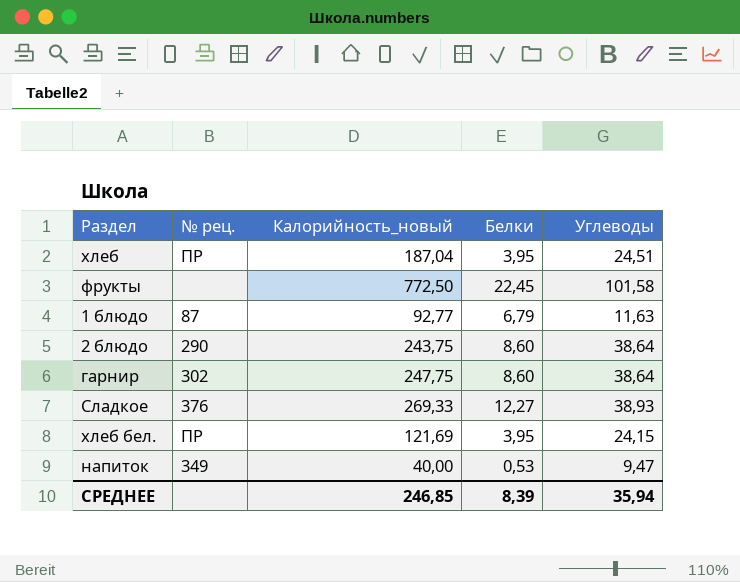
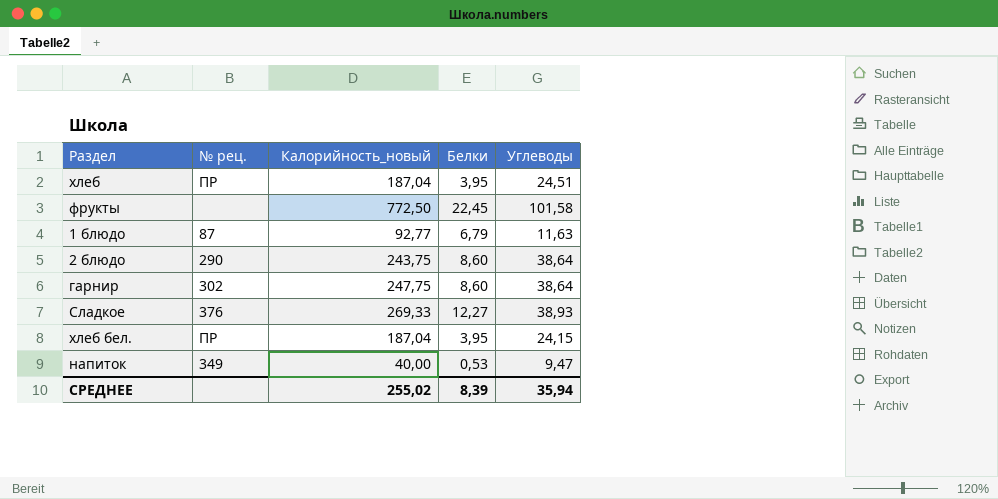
хлеб бел. | Калорийность_новый: 121,69 -> 187,04
СРЕДНЕЕ | Калорийность_новый: 246,85 -> 255,02

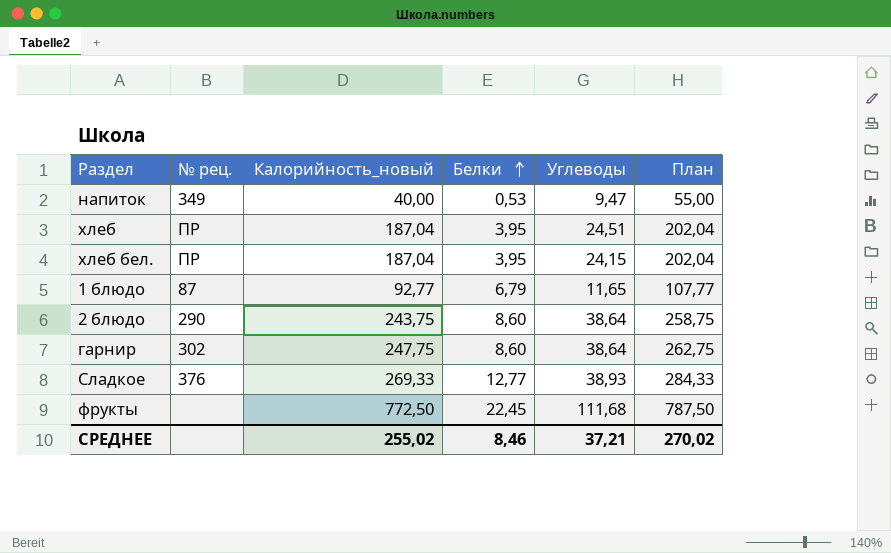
row order: none -> Белки ascending
column План | formula: none -> [Калорийность_новый] + 15
1 блюдо | Углеводы: 11,63 -> 11,65
Сладкое | Белки: 12,27 -> 12,77
фрукты | Углеводы: 101,58 -> 111,68
СРЕДНЕЕ | Белки: 8,39 -> 8,46
СРЕДНЕЕ | Углеводы: 35,94 -> 37,21

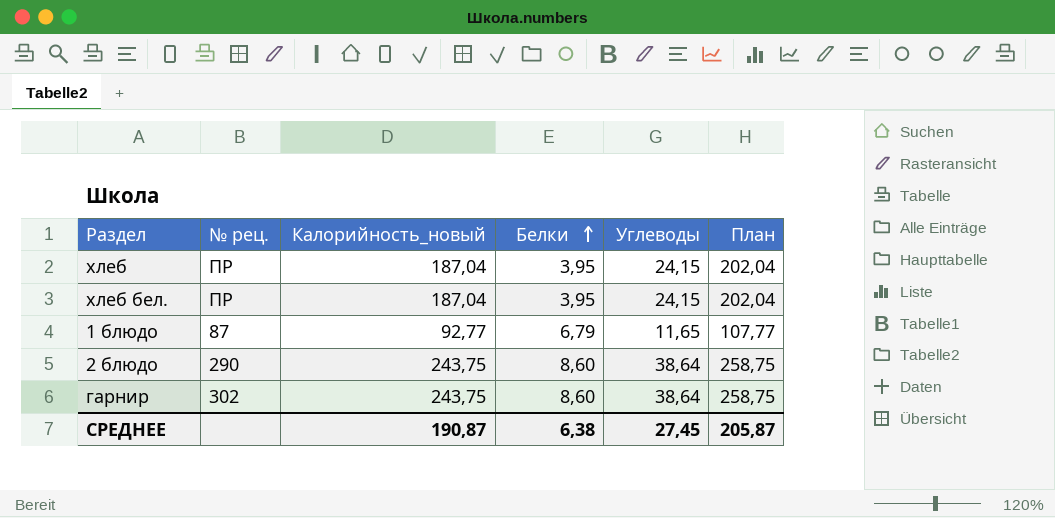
row напиток: 349 | 40,00 | 0,53 | 9,47 | 55,00 -> none
row Сладкое: 376 | 269,33 | 12,77 | 38,93 | 284,33 -> none
row фрукты: none | 772,50 | 22,45 | 111,68 | 787,50 -> none
хлеб | Углеводы: 24,51 -> 24,15
гарнир | Калорийность_новый: 247,75 -> 243,75
гарнир | План: 262,75 -> 258,75
СРЕДНЕЕ | Калорийность_новый: 255,02 -> 190,87
СРЕДНЕЕ | Белки: 8,46 -> 6,38
СРЕДНЕЕ | Углеводы: 37,21 -> 27,45
СРЕДНЕЕ | План: 270,02 -> 205,87

